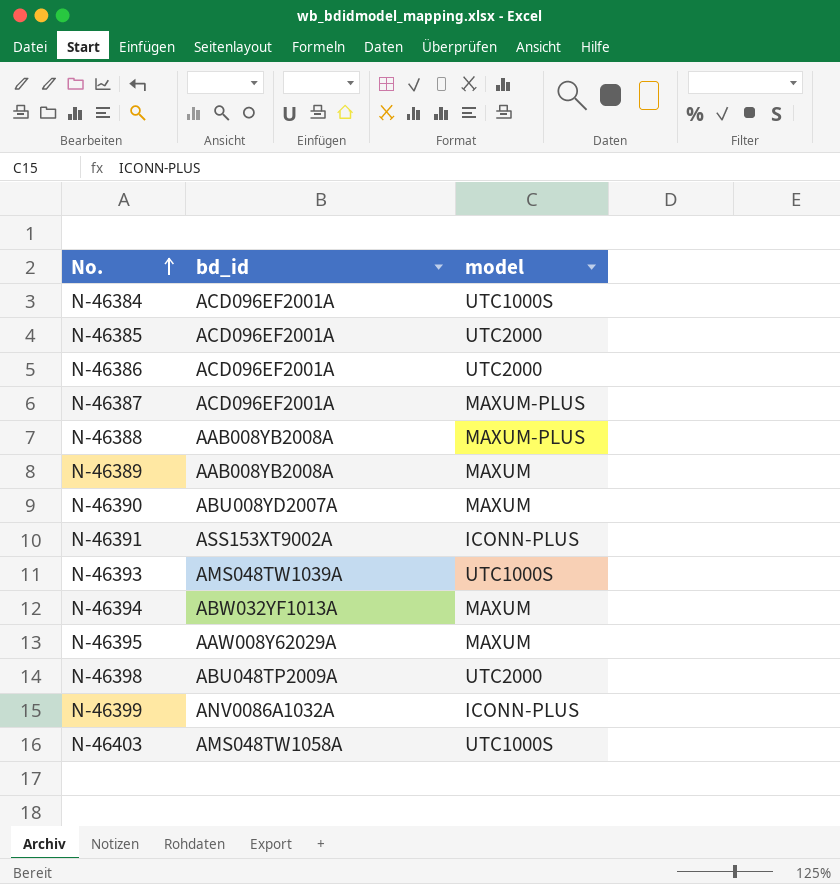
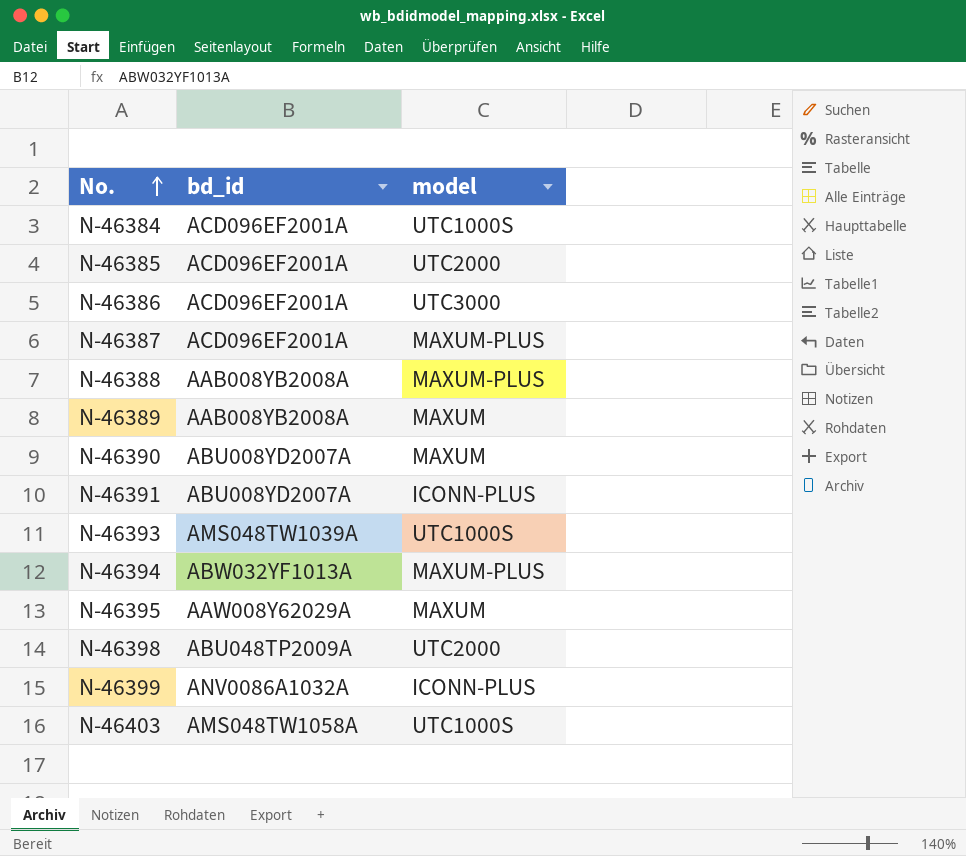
N-46386 | model: UTC2000 -> UTC3000
N-46391 | bd_id: ASS153XT9002A -> ABU008YD2007A
N-46394 | model: MAXUM -> MAXUM-PLUS

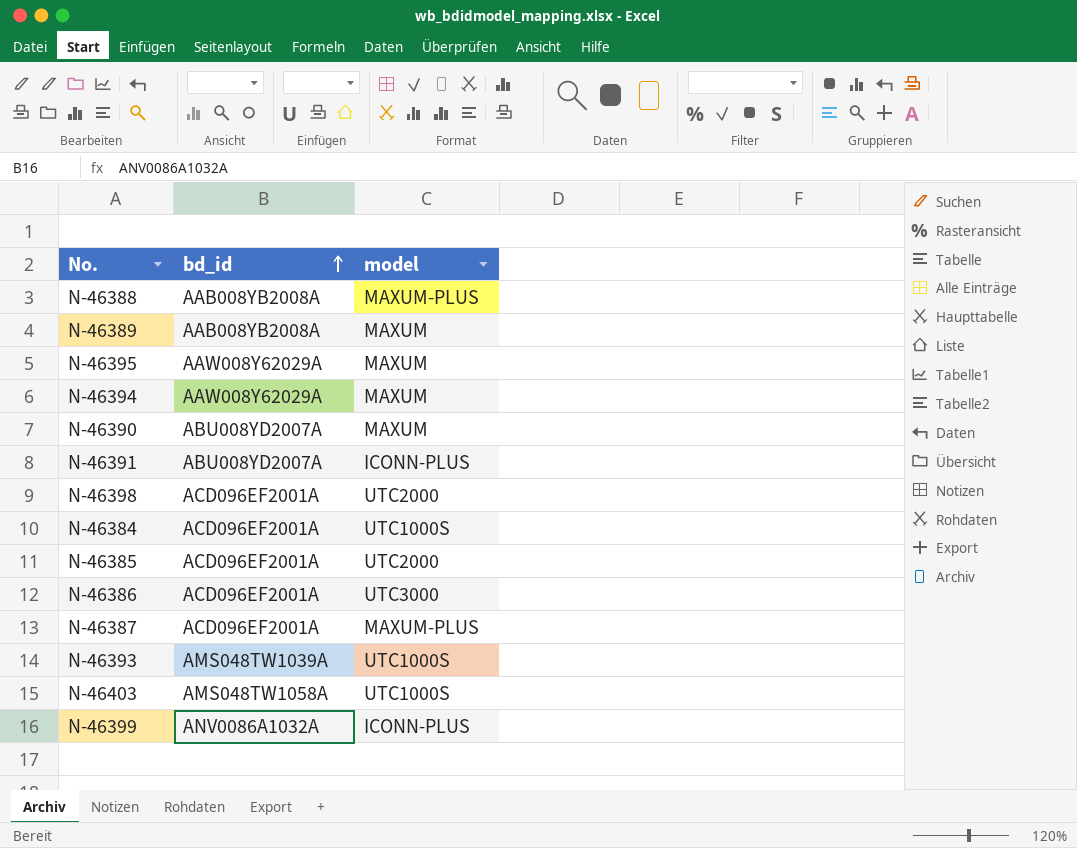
row order: No. ascending -> bd_id ascending
N-46394 | bd_id: ABW032YF1013A -> AAW008Y62029A
N-46394 | model: MAXUM-PLUS -> MAXUM
N-46398 | bd_id: ABU048TP2009A -> ACD096EF2001A

